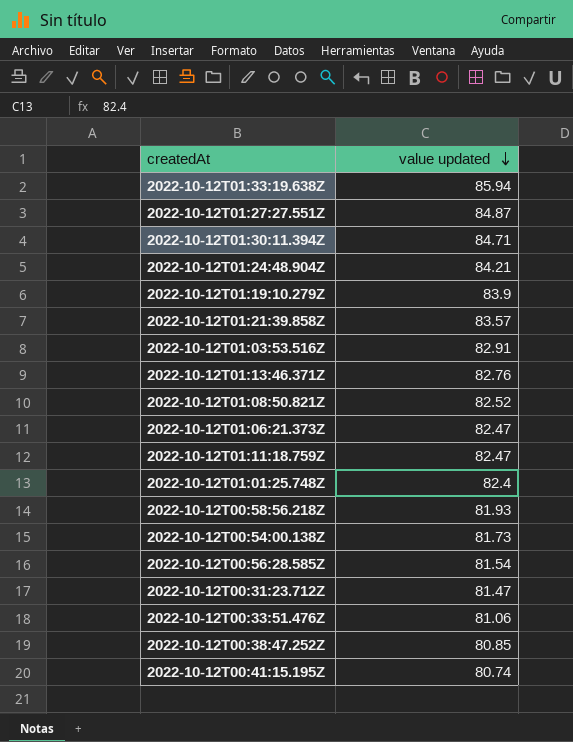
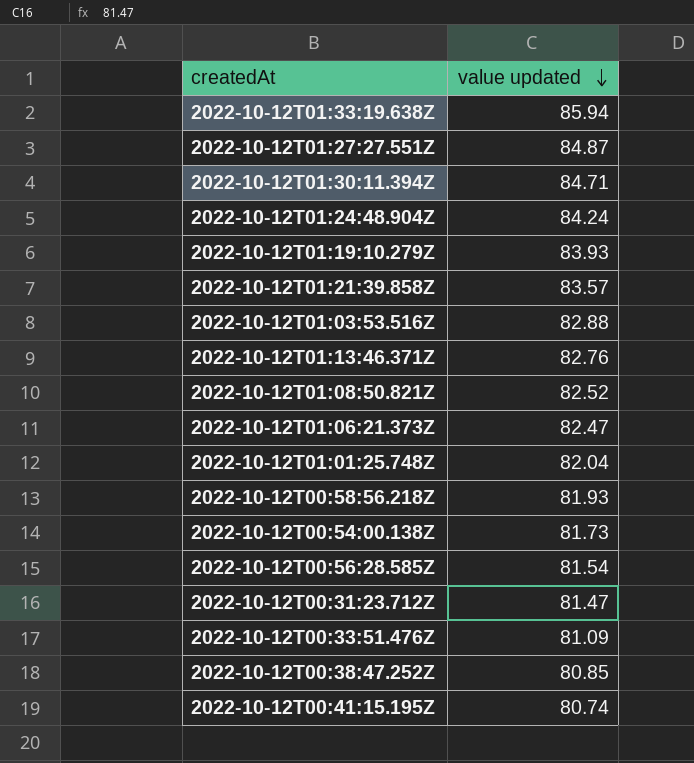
row 2022-10-12T01:11:18.759Z: 82.47 -> none
2022-10-12T01:24:48.904Z | value updated: 84.21 -> 84.24
2022-10-12T01:19:10.279Z | value updated: 83.9 -> 83.93
2022-10-12T01:03:53.516Z | value updated: 82.91 -> 82.88
2022-10-12T01:01:25.748Z | value updated: 82.4 -> 82.04
2022-10-12T00:33:51.476Z | value updated: 81.06 -> 81.09

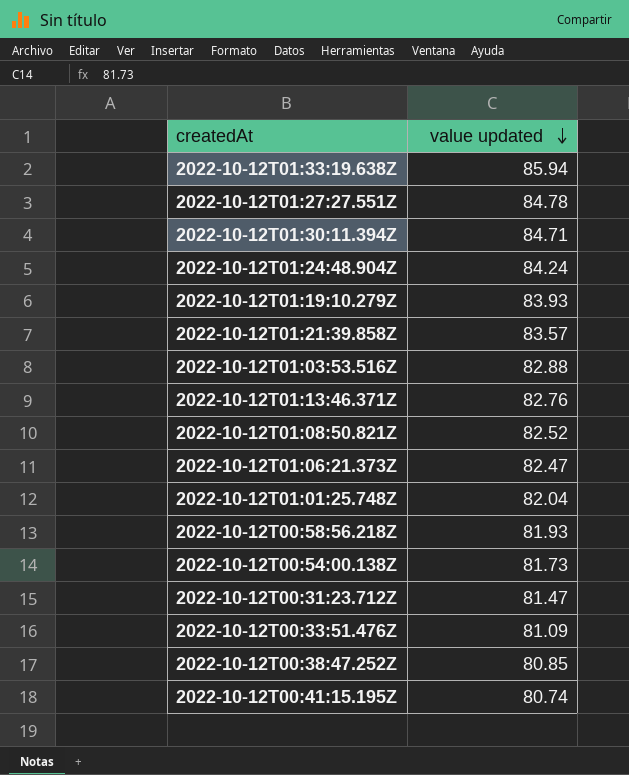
row 2022-10-12T00:56:28.585Z: 81.54 -> none
2022-10-12T01:27:27.551Z | value updated: 84.87 -> 84.78

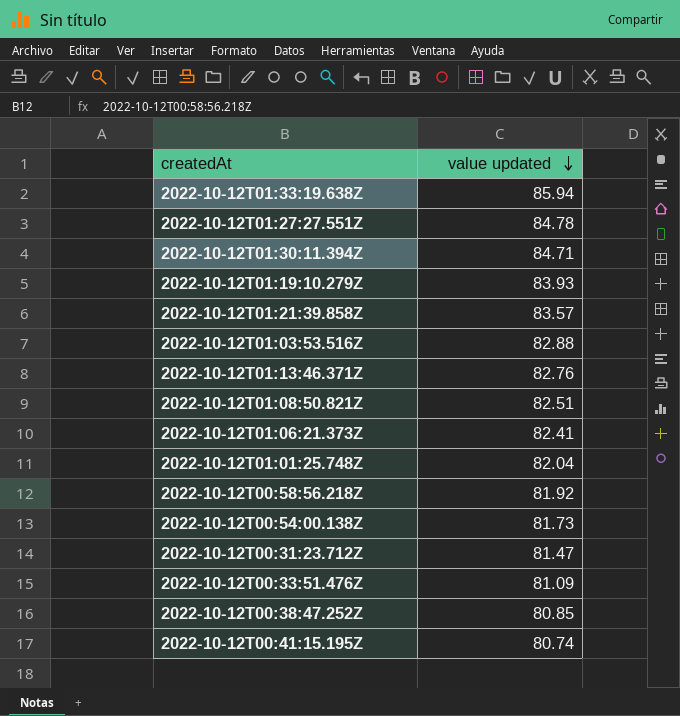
row 2022-10-12T01:24:48.904Z: 84.24 -> none
2022-10-12T01:08:50.821Z | value updated: 82.52 -> 82.51
2022-10-12T01:06:21.373Z | value updated: 82.47 -> 82.41
2022-10-12T00:58:56.218Z | value updated: 81.93 -> 81.92

